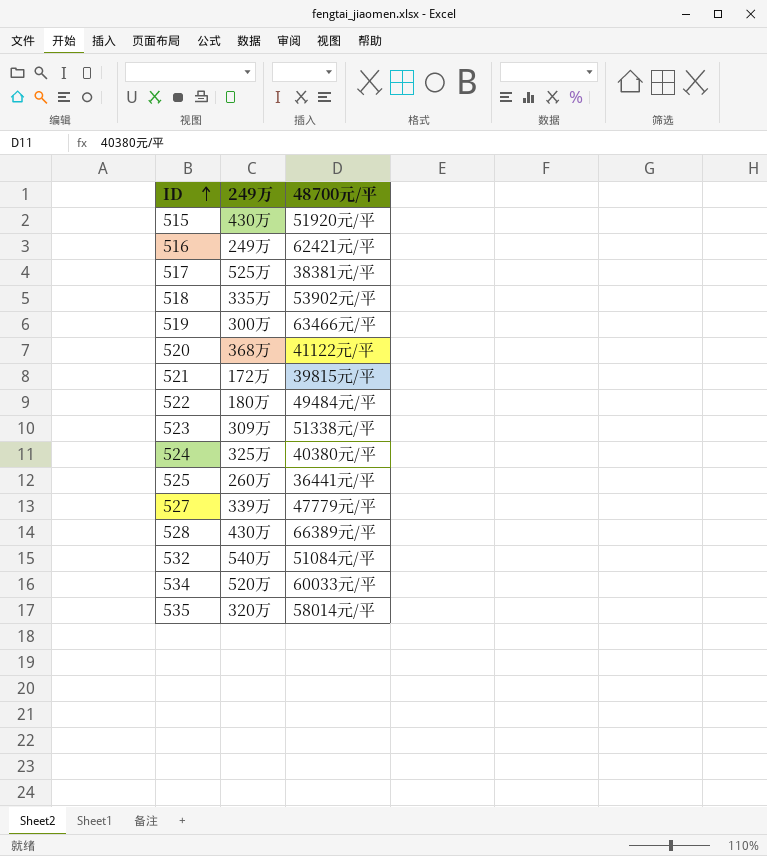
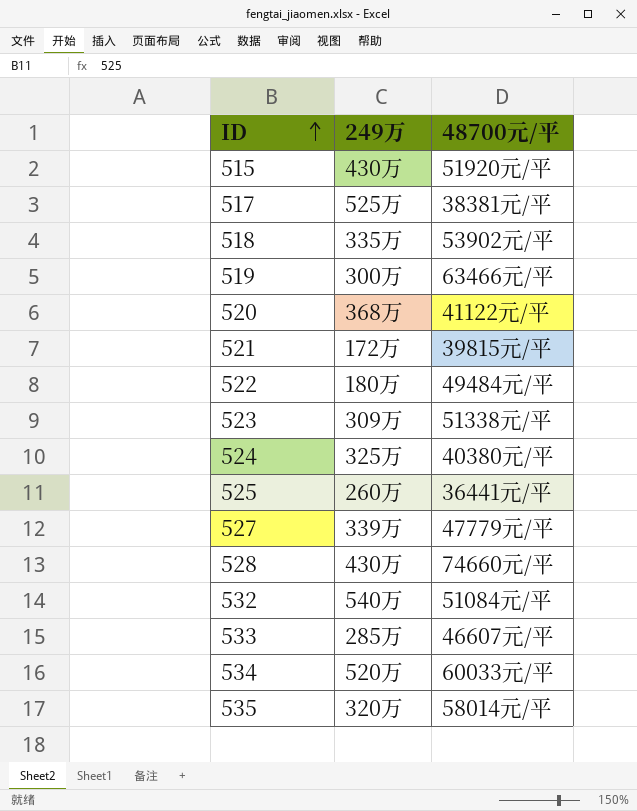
row 516: 249万 | 62421元/平 -> none
528 | 48700元/平: 66389元/平 -> 74660元/平
row 533: none -> 285万 | 46607元/平

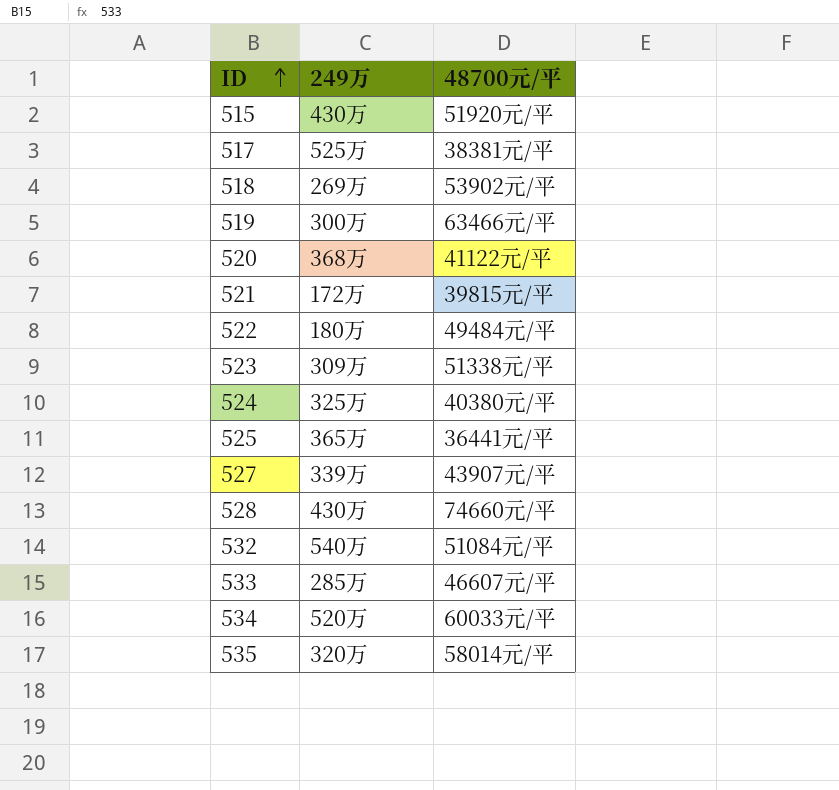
518 | 249万: 335万 -> 269万
525 | 249万: 260万 -> 365万
527 | 48700元/平: 47779元/平 -> 43907元/平

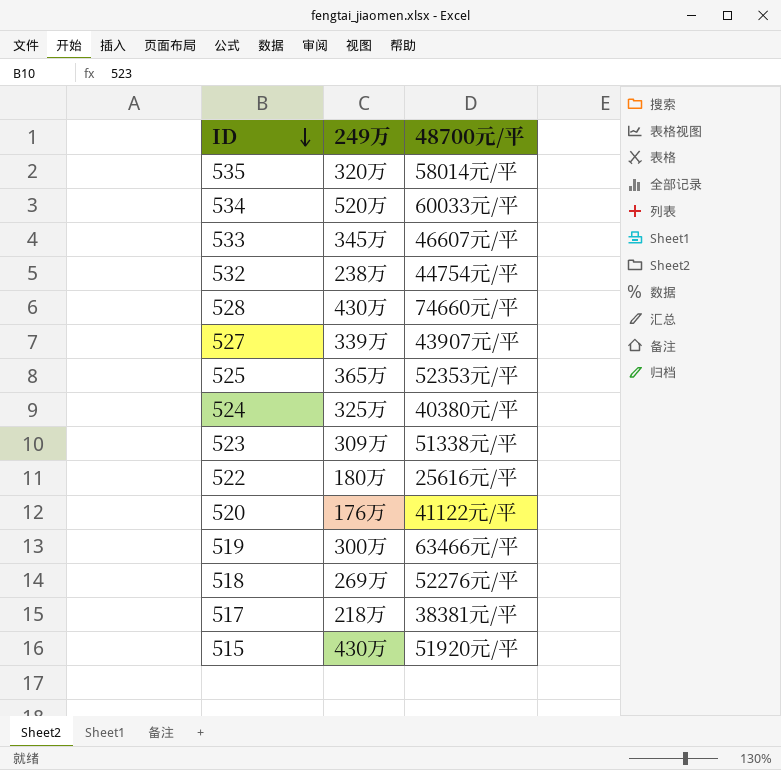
row order: ID ascending -> ID descending
row 521: 172万 | 39815元/平 -> none
533 | 249万: 285万 -> 345万
532 | 249万: 540万 -> 238万
532 | 48700元/平: 51084元/平 -> 44754元/平
525 | 48700元/平: 36441元/平 -> 52353元/平
522 | 48700元/平: 49484元/平 -> 25616元/平
520 | 249万: 368万 -> 176万
518 | 48700元/平: 53902元/平 -> 52276元/平
517 | 249万: 525万 -> 218万

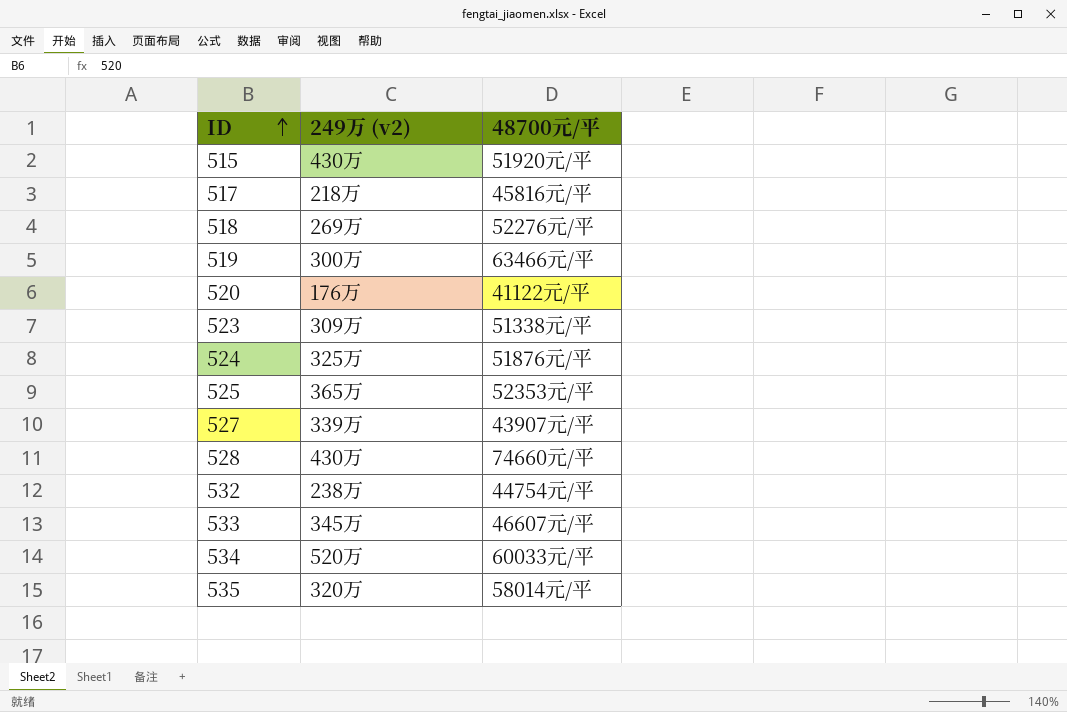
row order: ID descending -> ID ascending
column name: 249万 -> 249万 (v2)
row 522: 180万 | 25616元/平 -> none
517 | 48700元/平: 38381元/平 -> 45816元/平
524 | 48700元/平: 40380元/平 -> 51876元/平

